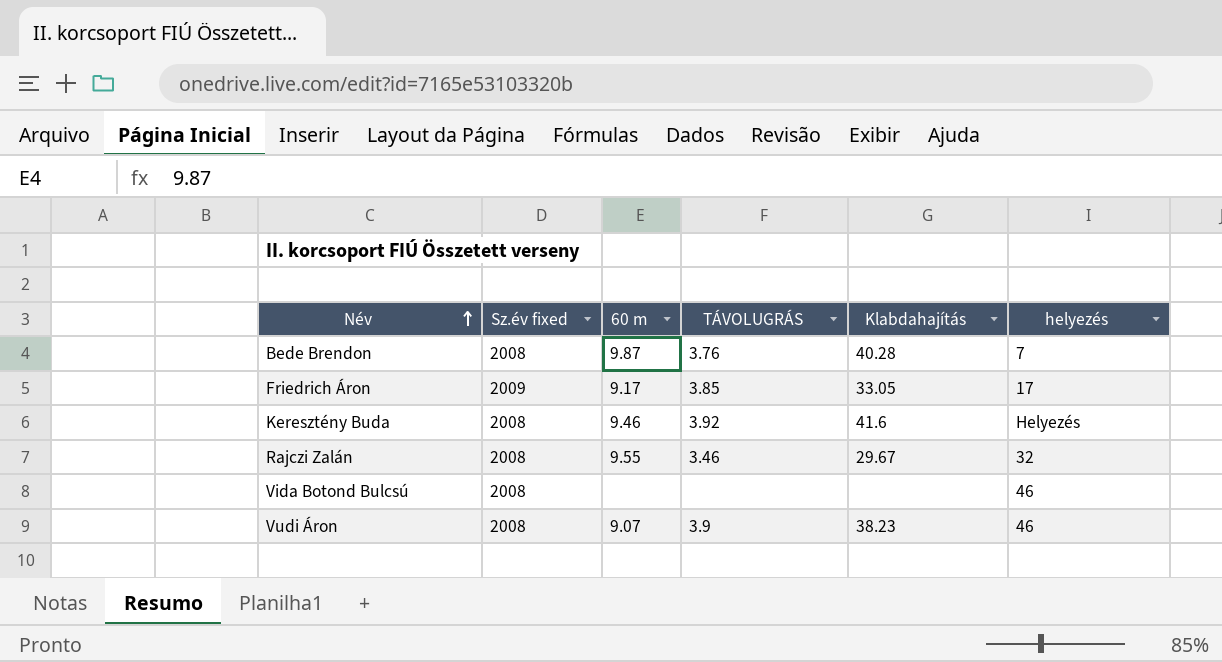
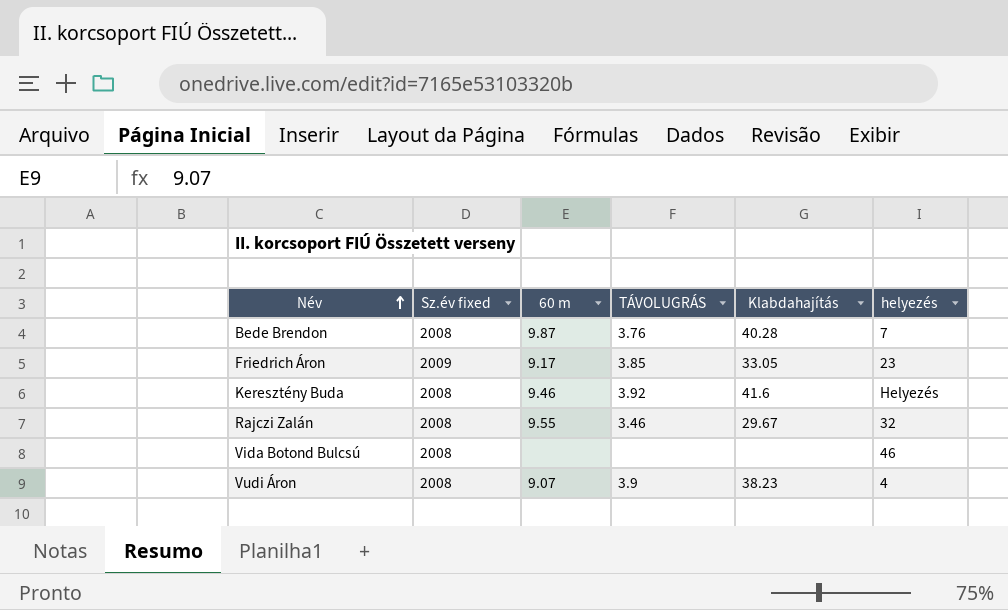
Friedrich Áron | helyezés: 17 -> 23
Vudi Áron | helyezés: 46 -> 4

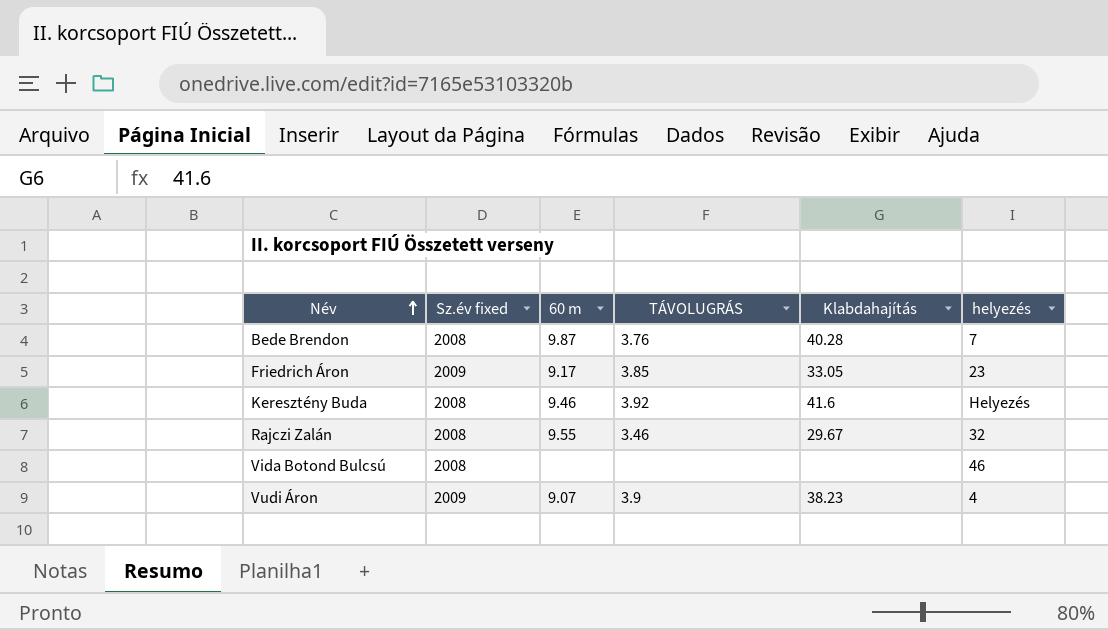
Vudi Áron | Sz.év fixed: 2008 -> 2009

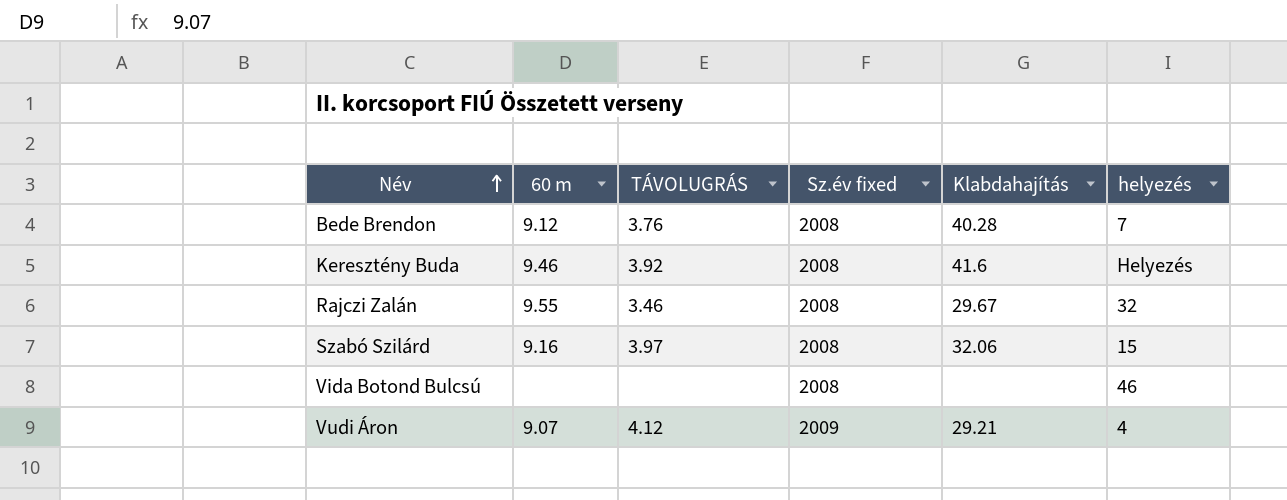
column Sz.év fixed | position: 2 -> 4
row Friedrich Áron: 2009 | 9.17 | 3.85 | 33.05 | 23 -> none
Bede Brendon | 60 m: 9.87 -> 9.12
row Szabó Szilárd: none -> 9.16 | 3.97 | 2008 | 32.06 | 15
Vudi Áron | TÁVOLUGRÁS: 3.9 -> 4.12
Vudi Áron | Klabdahajítás: 38.23 -> 29.21

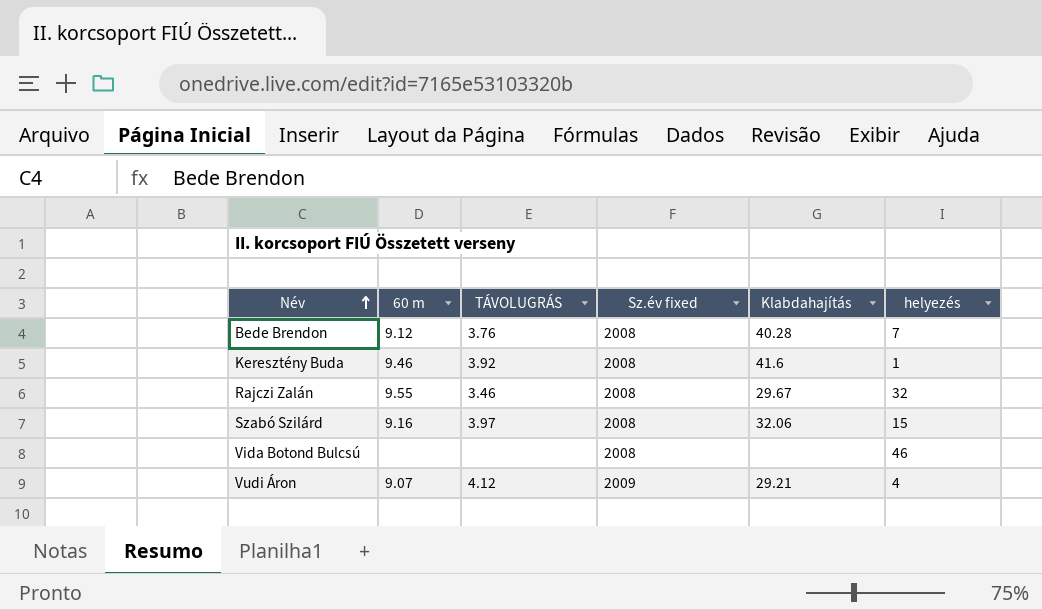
Keresztény Buda | helyezés: Helyezés -> 1

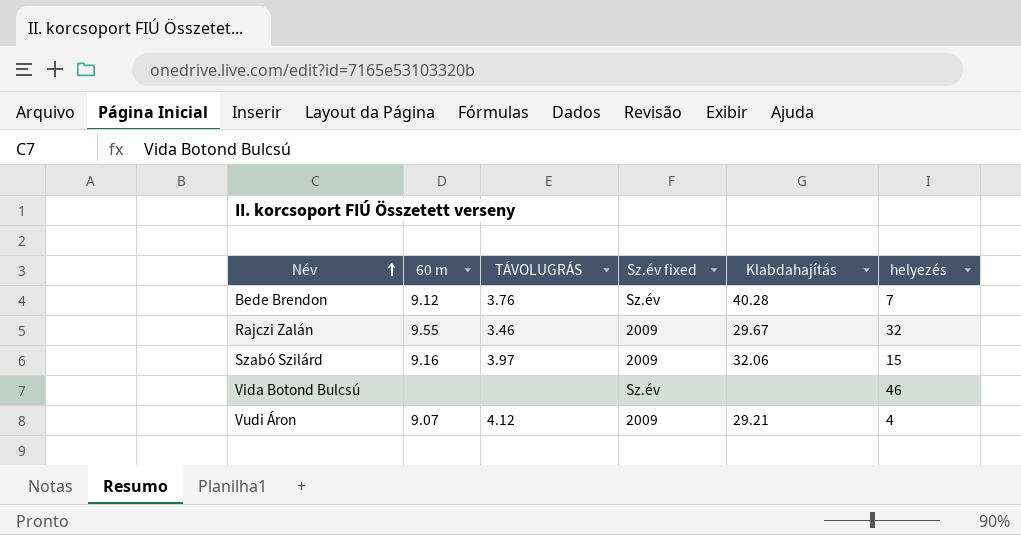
row Keresztény Buda: 9.46 | 3.92 | 2008 | 41.6 | 1 -> none
Bede Brendon | Sz.év fixed: 2008 -> Sz.év
Rajczi Zalán | Sz.év fixed: 2008 -> 2009
Szabó Szilárd | Sz.év fixed: 2008 -> 2009
Vida Botond Bulcsú | Sz.év fixed: 2008 -> Sz.év

